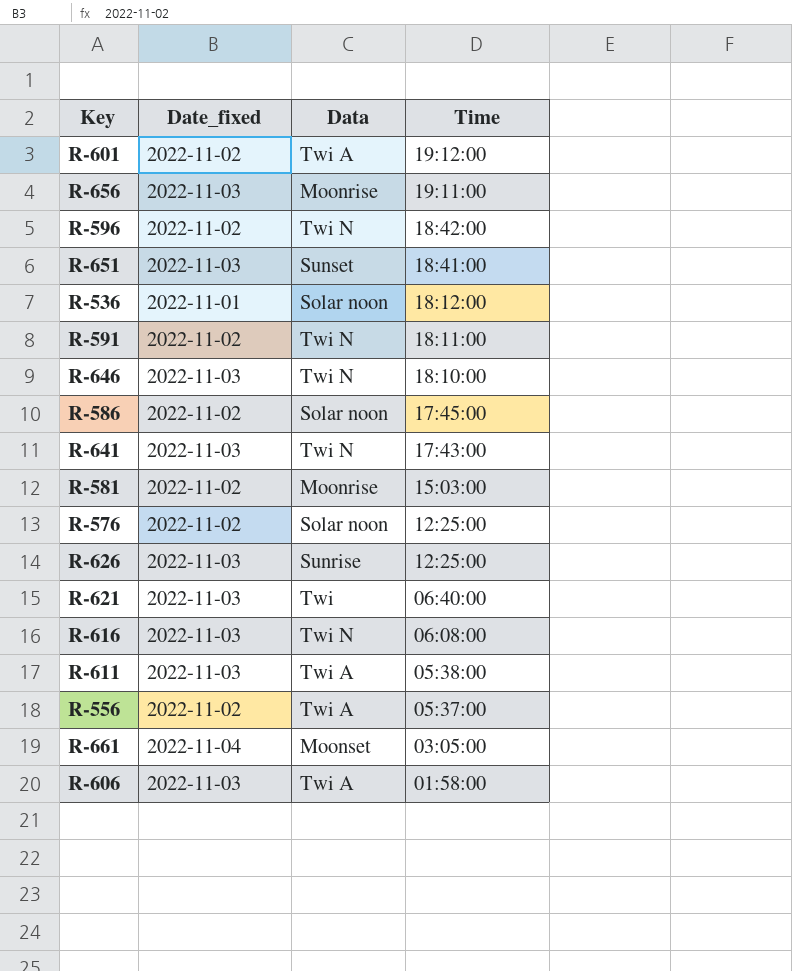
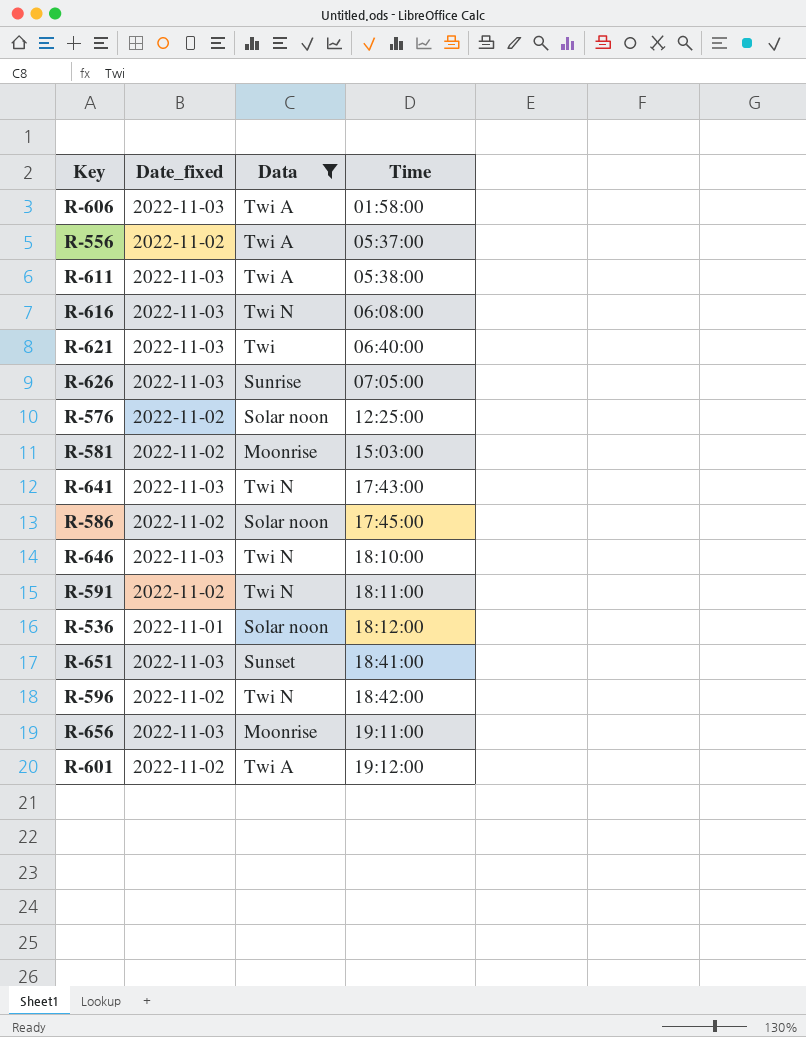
filter: none -> Data != Moonset
row order: Time descending -> Time ascending
R-626 | Time: 12:25:00 -> 07:05:00

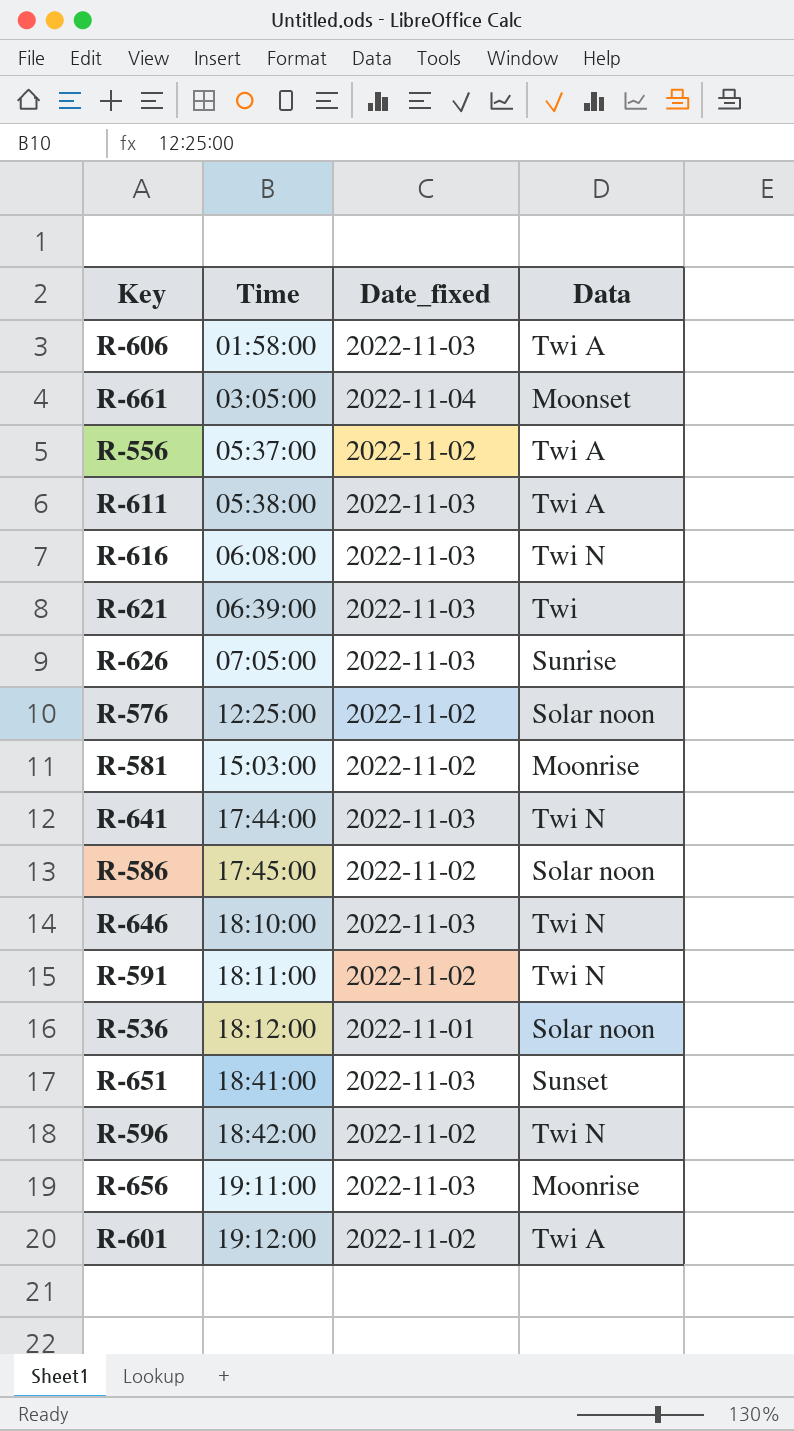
filter: Data != Moonset -> none
column Time | position: 4 -> 2
R-621 | Time: 06:40:00 -> 06:39:00
R-641 | Time: 17:43:00 -> 17:44:00

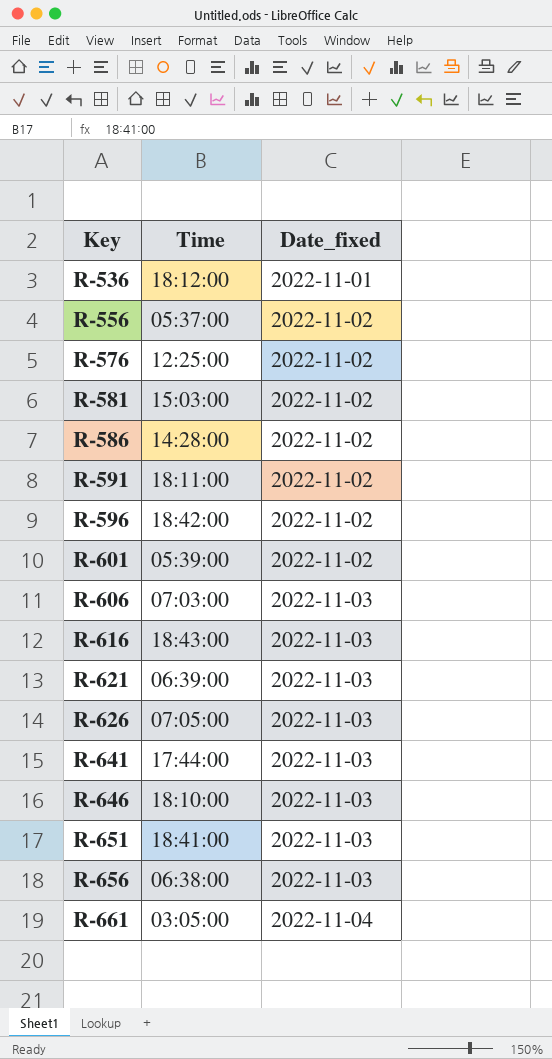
row order: Time ascending -> Key ascending
column Data | position: 4 -> none
row R-611: 05:38:00 | 2022-11-03 | Twi A -> none
R-586 | Time: 17:45:00 -> 14:28:00
R-601 | Time: 19:12:00 -> 05:39:00
R-606 | Time: 01:58:00 -> 07:03:00
R-616 | Time: 06:08:00 -> 18:43:00
R-656 | Time: 19:11:00 -> 06:38:00

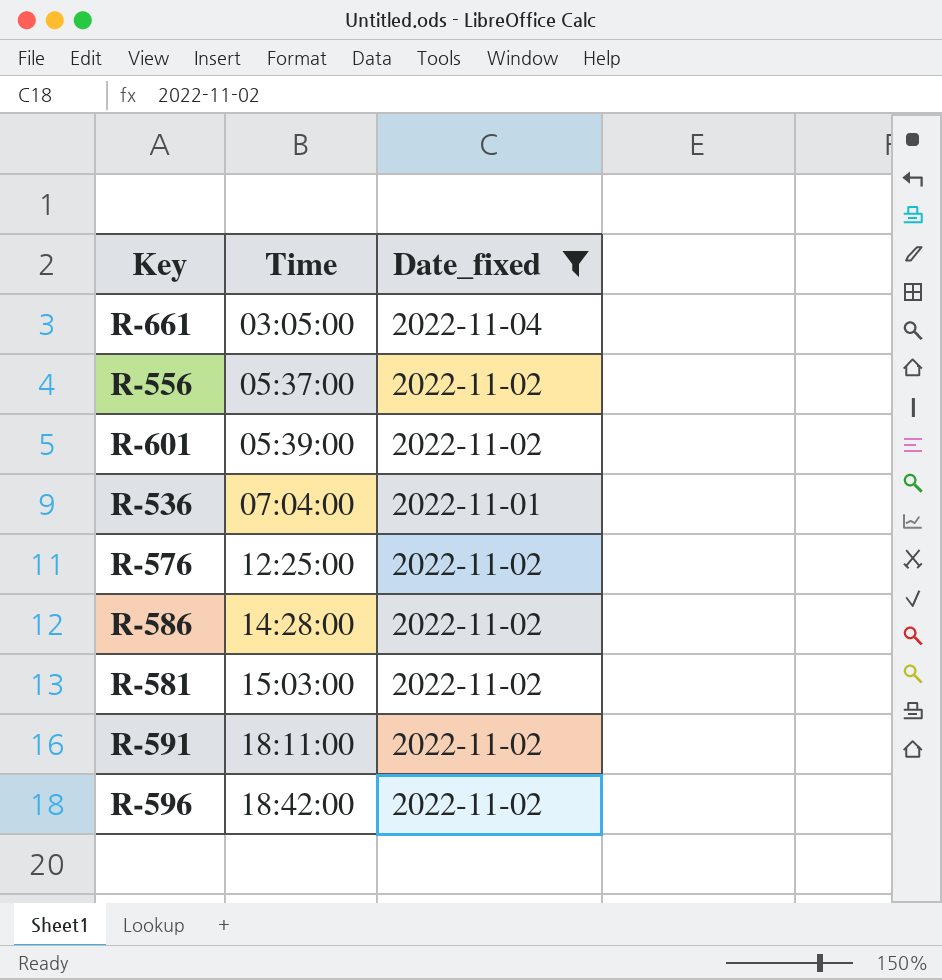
filter: none -> Date_fixed != 2022-11-03
row order: Key ascending -> Time ascending
R-536 | Time: 18:12:00 -> 07:04:00

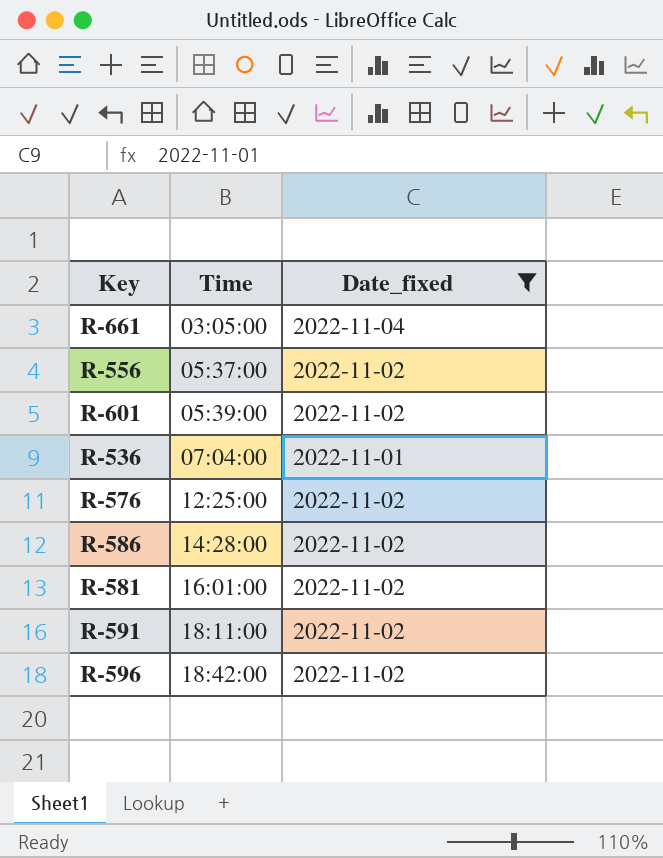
R-581 | Time: 15:03:00 -> 16:01:00

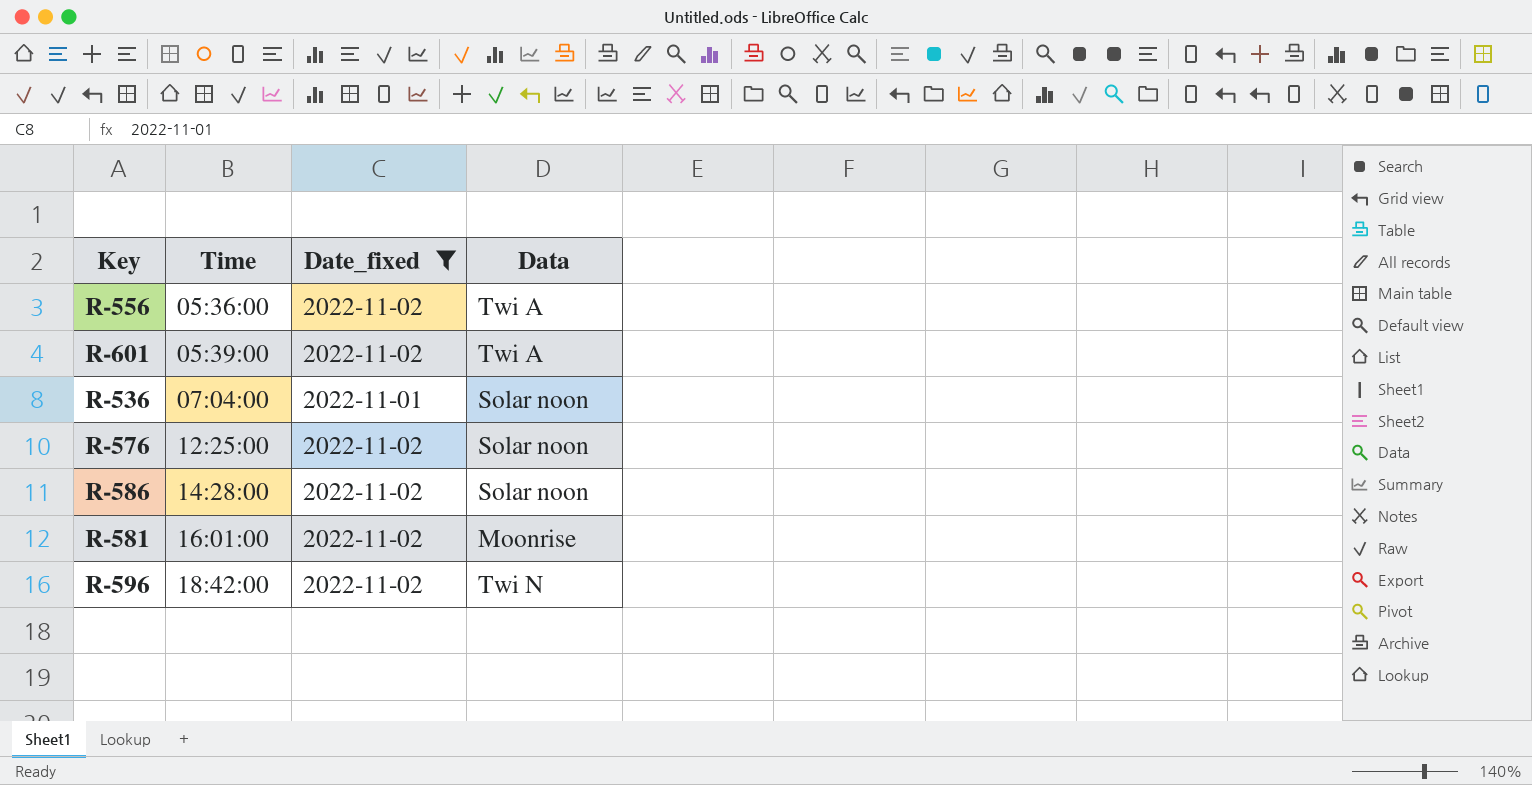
column Data | position: none -> 4
row R-661: 03:05:00 | 2022-11-04 -> none
row R-591: 18:11:00 | 2022-11-02 -> none
R-556 | Time: 05:37:00 -> 05:36:00

